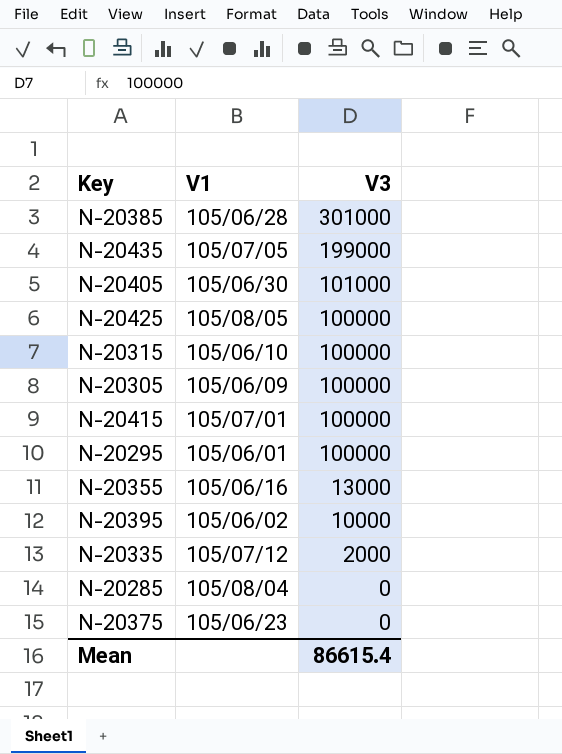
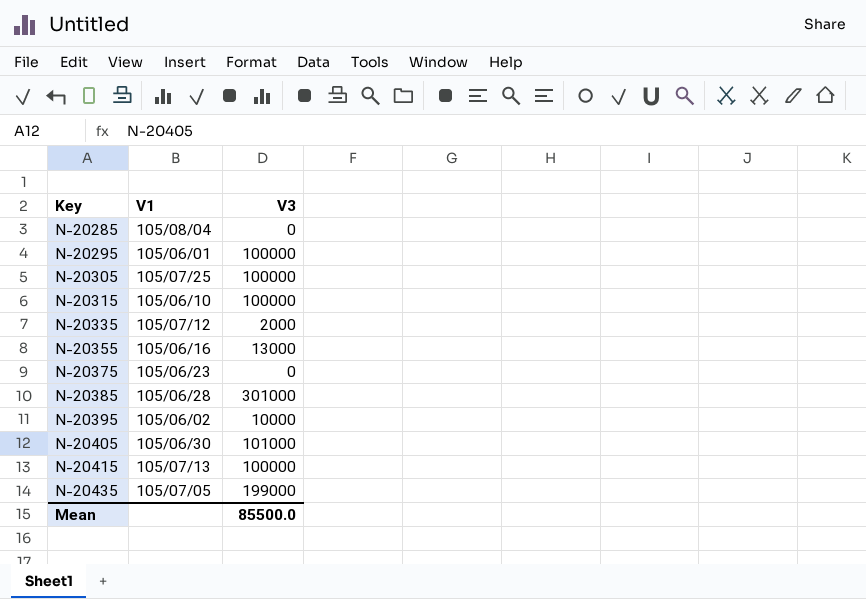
row order: V3 descending -> Key ascending
row N-20425: 105/08/05 | 100000 -> none
N-20305 | V1: 105/06/09 -> 105/07/25
N-20415 | V1: 105/07/01 -> 105/07/13
Mean | V3: 86615.4 -> 85500.0

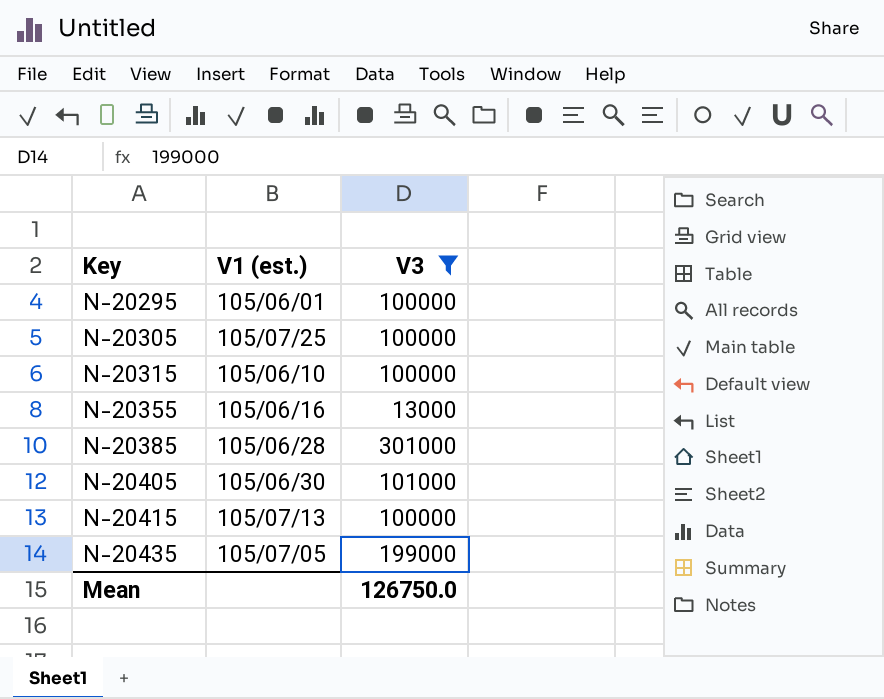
filter: none -> V3 >= 13000
column name: V1 -> V1 (est.)
Mean | V3: 85500.0 -> 126750.0

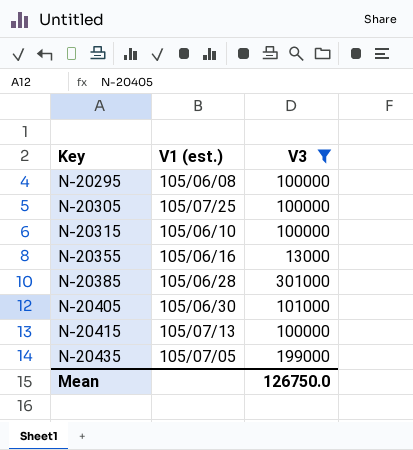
N-20295 | V1 (est.): 105/06/01 -> 105/06/08

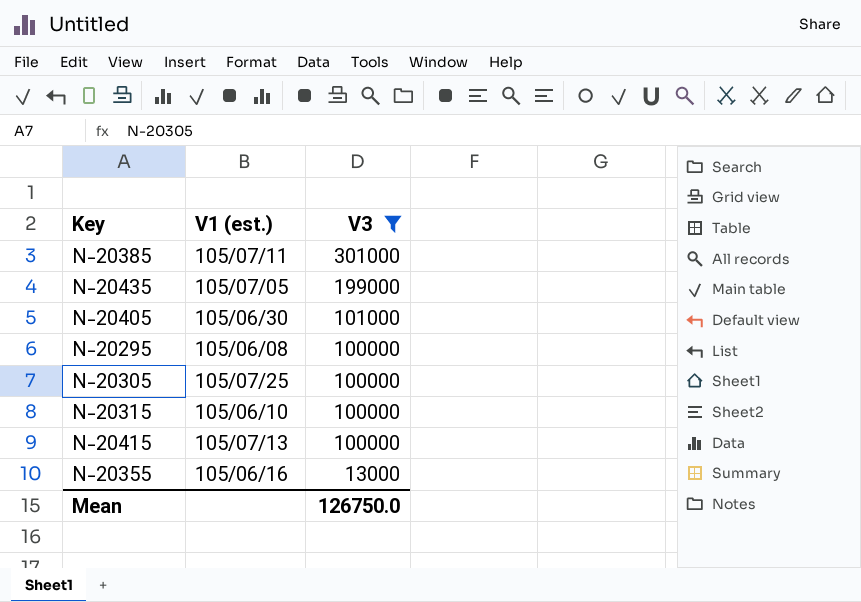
row order: Key ascending -> V3 descending
N-20385 | V1 (est.): 105/06/28 -> 105/07/11

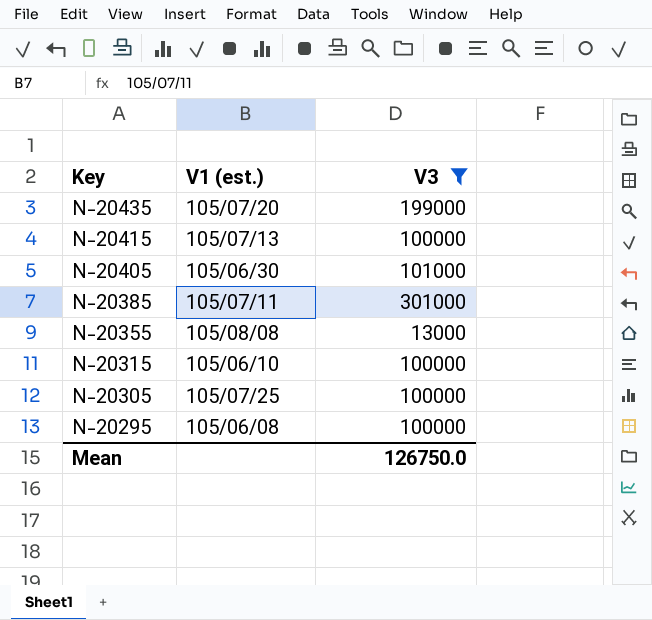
row order: V3 descending -> Key descending
N-20435 | V1 (est.): 105/07/05 -> 105/07/20
N-20355 | V1 (est.): 105/06/16 -> 105/08/08

